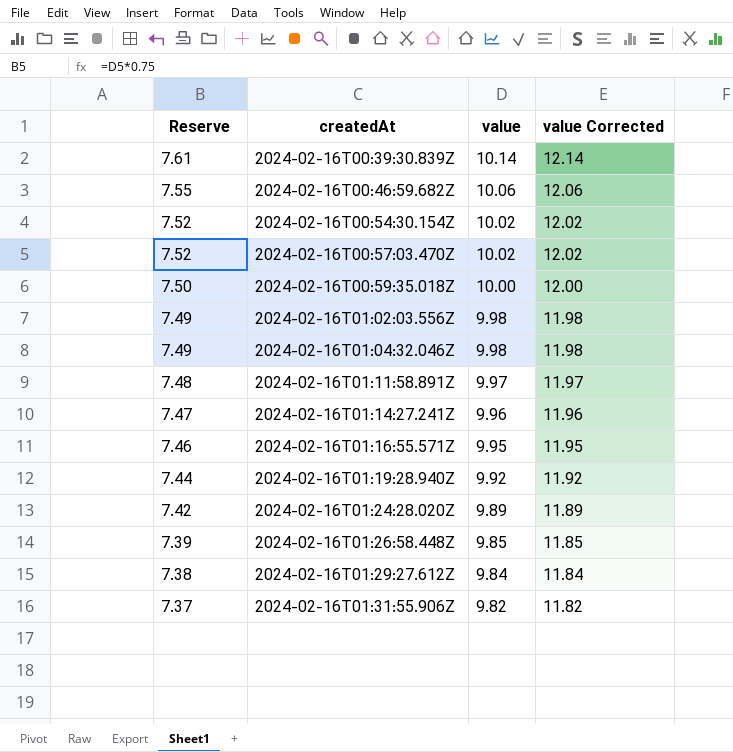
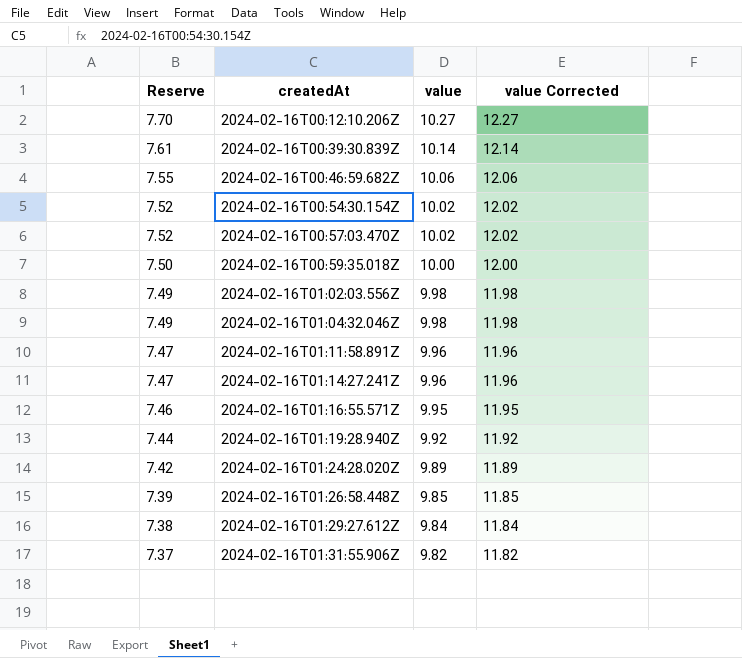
row 2024-02-16T00:12:10.206Z: none -> 7.70 | 10.27 | 12.27
2024-02-16T01:11:58.891Z | Reserve: 7.48 -> 7.47
2024-02-16T01:11:58.891Z | value: 9.97 -> 9.96
2024-02-16T01:11:58.891Z | value Corrected: 11.97 -> 11.96

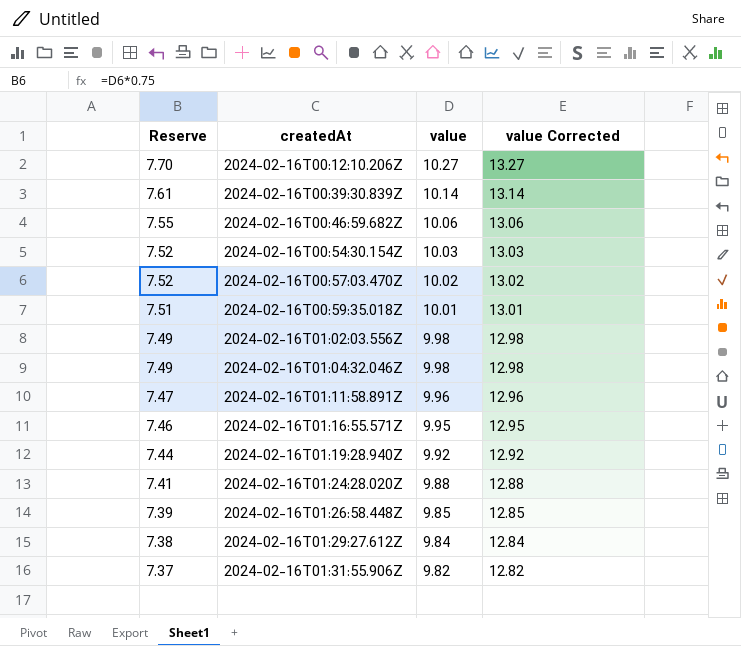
column value Corrected | formula: [value] + 2 -> [value] + 3
row 2024-02-16T01:14:27.241Z: 7.47 | 9.96 | 11.96 -> none
2024-02-16T00:54:30.154Z | value: 10.02 -> 10.03
2024-02-16T00:59:35.018Z | Reserve: 7.50 -> 7.51
2024-02-16T00:59:35.018Z | value: 10.00 -> 10.01
2024-02-16T01:24:28.020Z | Reserve: 7.42 -> 7.41
2024-02-16T01:24:28.020Z | value: 9.89 -> 9.88

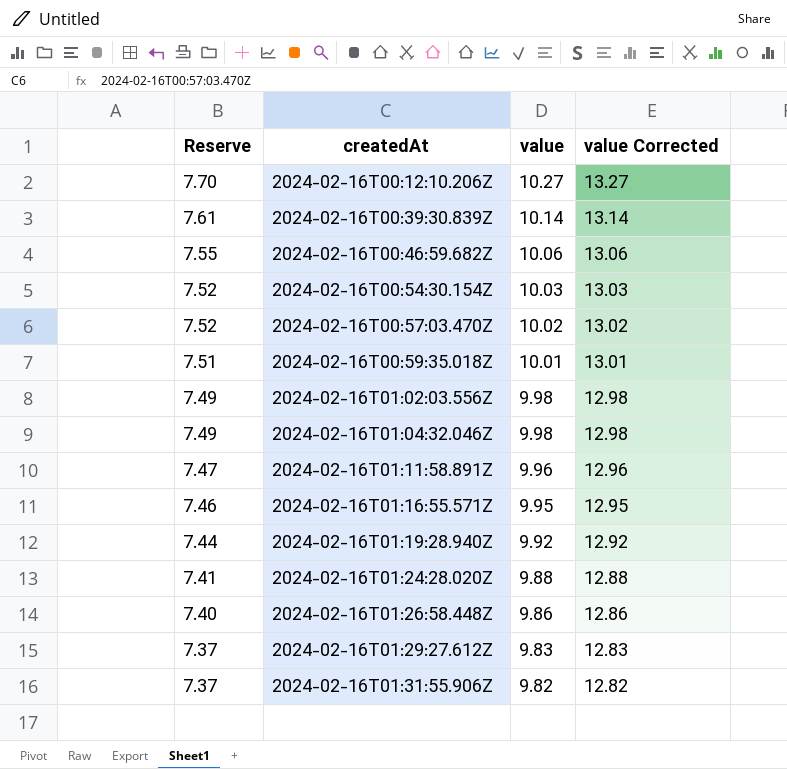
2024-02-16T01:26:58.448Z | Reserve: 7.39 -> 7.40
2024-02-16T01:26:58.448Z | value: 9.85 -> 9.86
2024-02-16T01:26:58.448Z | value Corrected: 12.85 -> 12.86
2024-02-16T01:29:27.612Z | Reserve: 7.38 -> 7.37
2024-02-16T01:29:27.612Z | value: 9.84 -> 9.83
2024-02-16T01:29:27.612Z | value Corrected: 12.84 -> 12.83

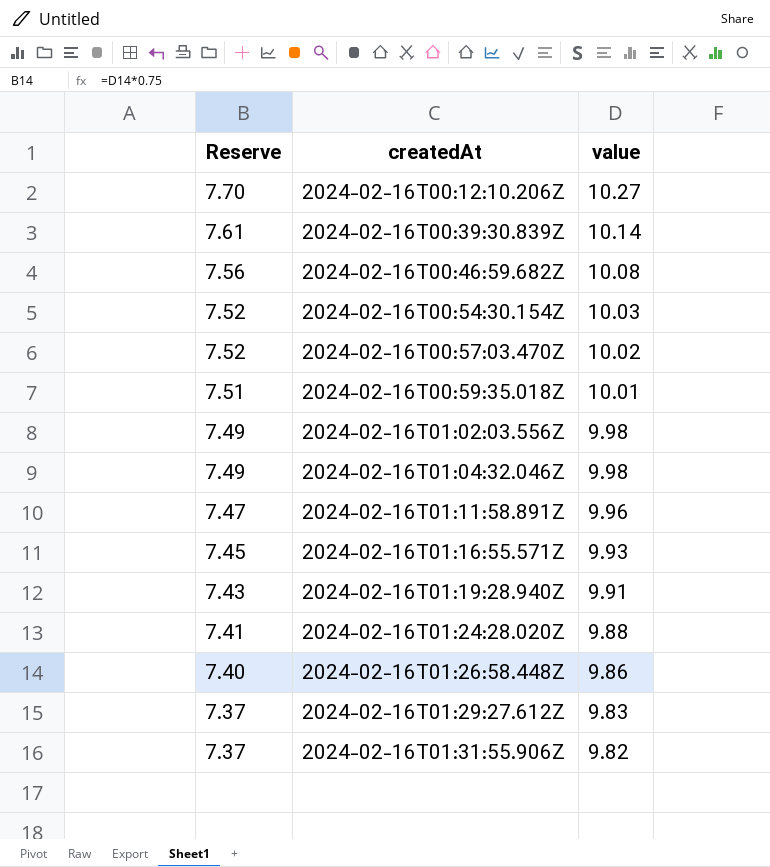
column value Corrected | formula: [value] + 3 -> none
2024-02-16T00:46:59.682Z | Reserve: 7.55 -> 7.56
2024-02-16T00:46:59.682Z | value: 10.06 -> 10.08
2024-02-16T01:16:55.571Z | Reserve: 7.46 -> 7.45
2024-02-16T01:16:55.571Z | value: 9.95 -> 9.93
2024-02-16T01:19:28.940Z | Reserve: 7.44 -> 7.43
2024-02-16T01:19:28.940Z | value: 9.92 -> 9.91

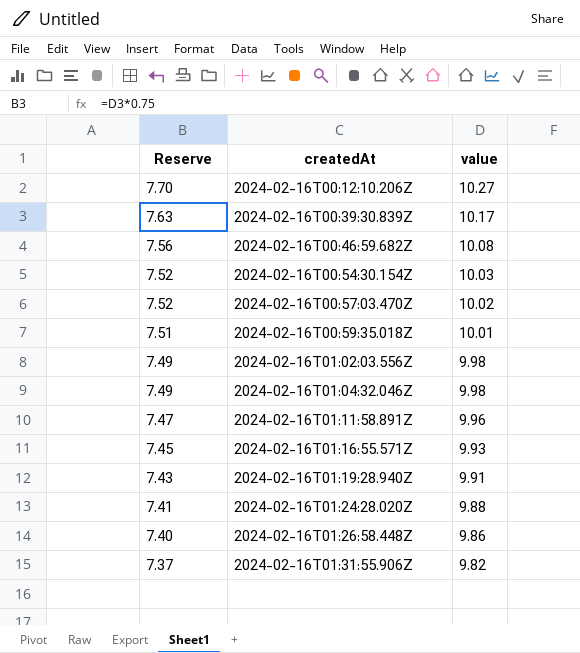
row 2024-02-16T01:29:27.612Z: 7.37 | 9.83 -> none
2024-02-16T00:39:30.839Z | Reserve: 7.61 -> 7.63
2024-02-16T00:39:30.839Z | value: 10.14 -> 10.17

